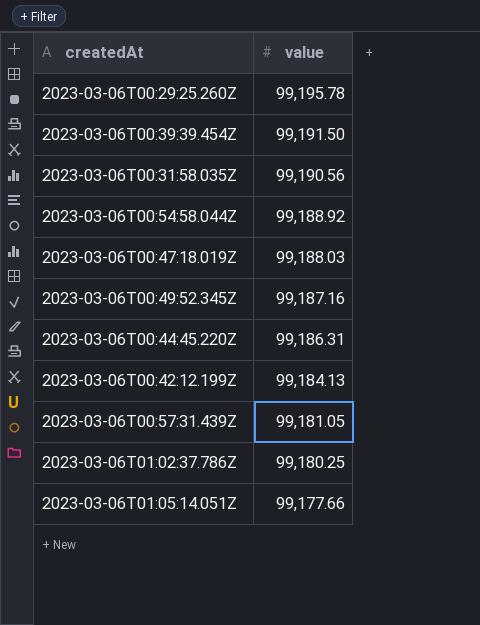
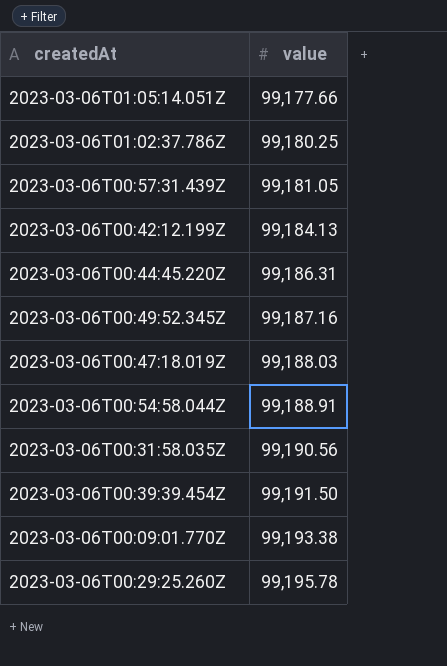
row order: value descending -> value ascending
2023-03-06T00:54:58.044Z | value: 99,188.92 -> 99,188.91
row 2023-03-06T00:09:01.770Z: none -> 99,193.38

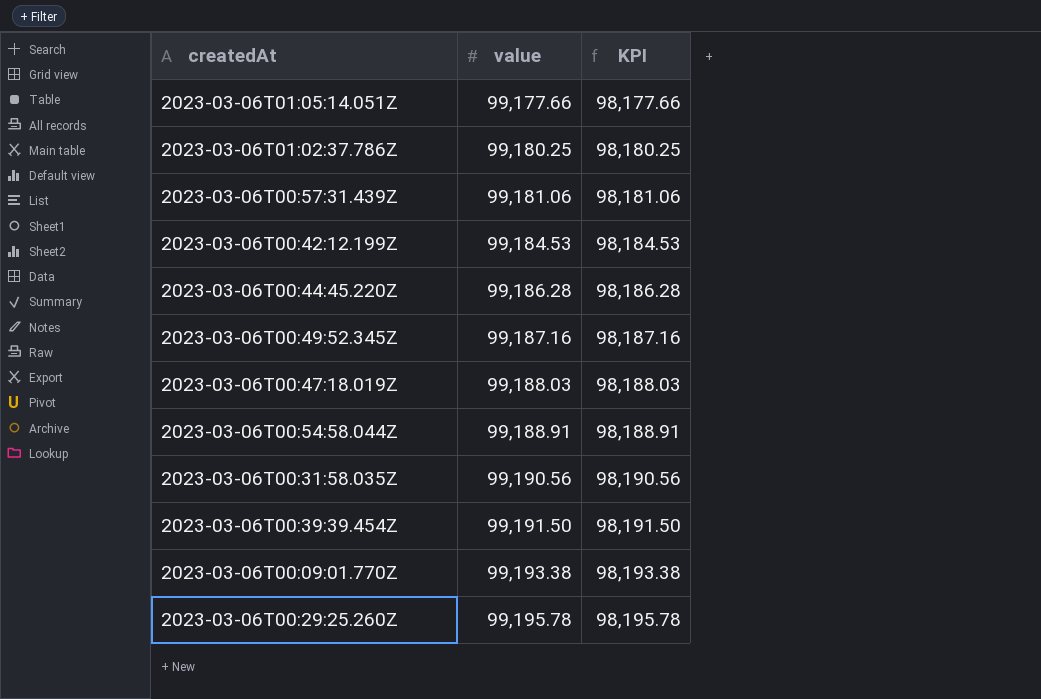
column KPI | formula: none -> [value] - 1000
2023-03-06T00:57:31.439Z | value: 99,181.05 -> 99,181.06
2023-03-06T00:42:12.199Z | value: 99,184.13 -> 99,184.53
2023-03-06T00:44:45.220Z | value: 99,186.31 -> 99,186.28

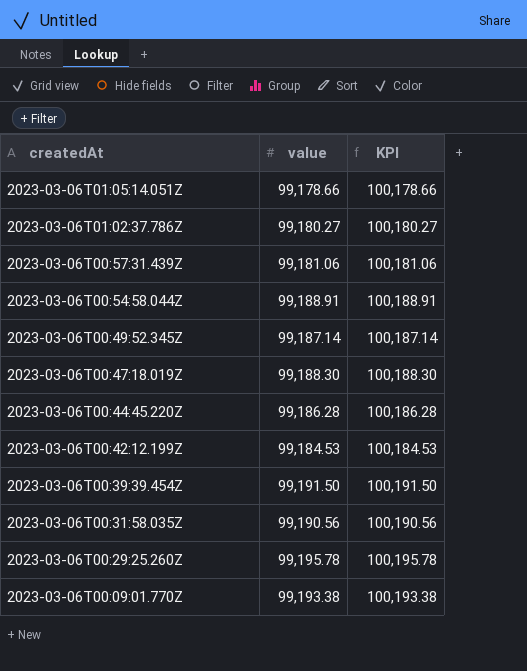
row order: value ascending -> createdAt descending
column KPI | formula: [value] - 1000 -> [value] + 1000
2023-03-06T01:05:14.051Z | value: 99,177.66 -> 99,178.66
2023-03-06T01:02:37.786Z | value: 99,180.25 -> 99,180.27
2023-03-06T00:49:52.345Z | value: 99,187.16 -> 99,187.14
2023-03-06T00:47:18.019Z | value: 99,188.03 -> 99,188.30

